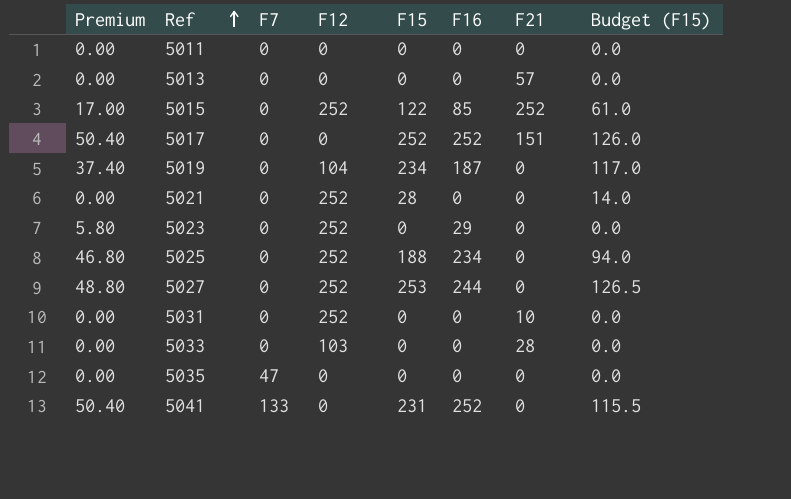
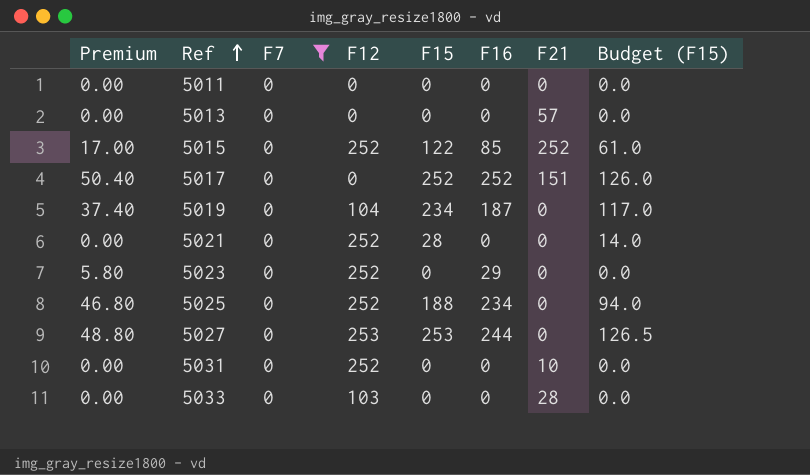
filter: none -> F7 = 0
5027 | F12: 252 -> 253

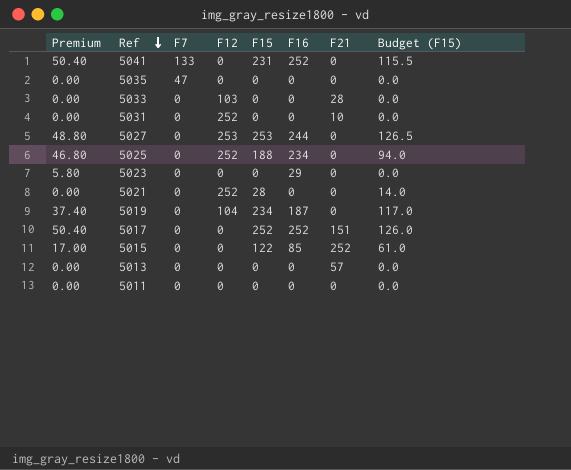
filter: F7 = 0 -> none
row order: Ref ascending -> Ref descending
5023 | F12: 252 -> 0
5015 | F12: 252 -> 0

